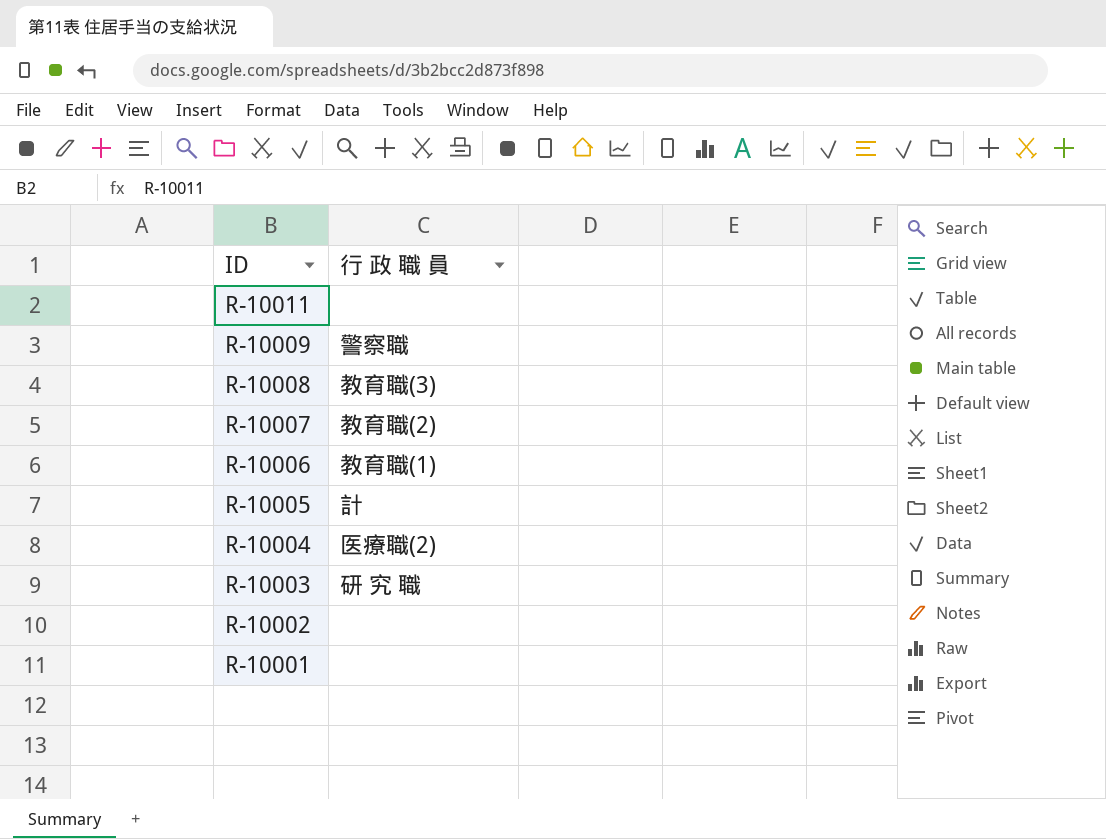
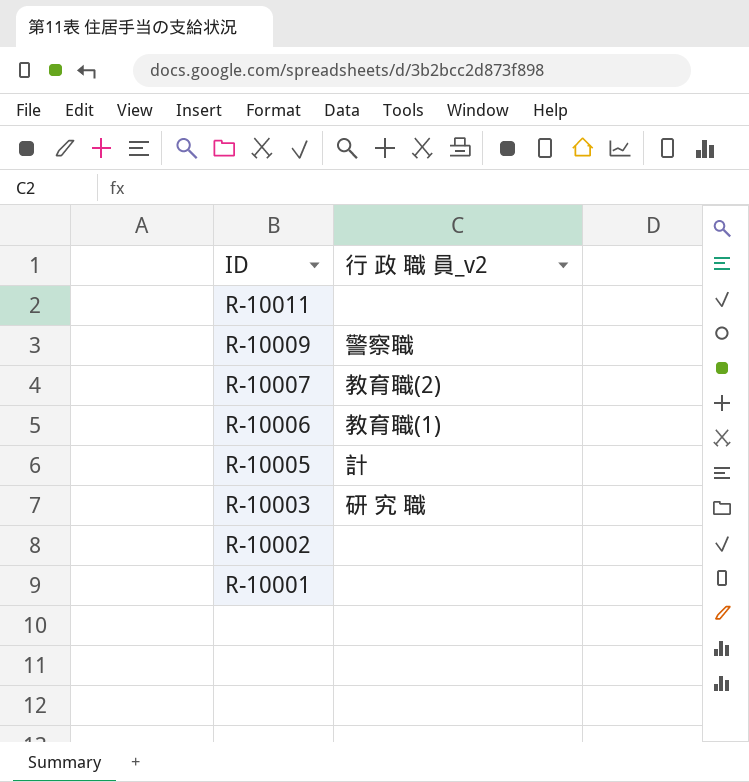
column name: 行 政 職 員 -> 行 政 職 員_v2
row R-10008: 教育職(3) -> none
row R-10004: 医療職(2) -> none

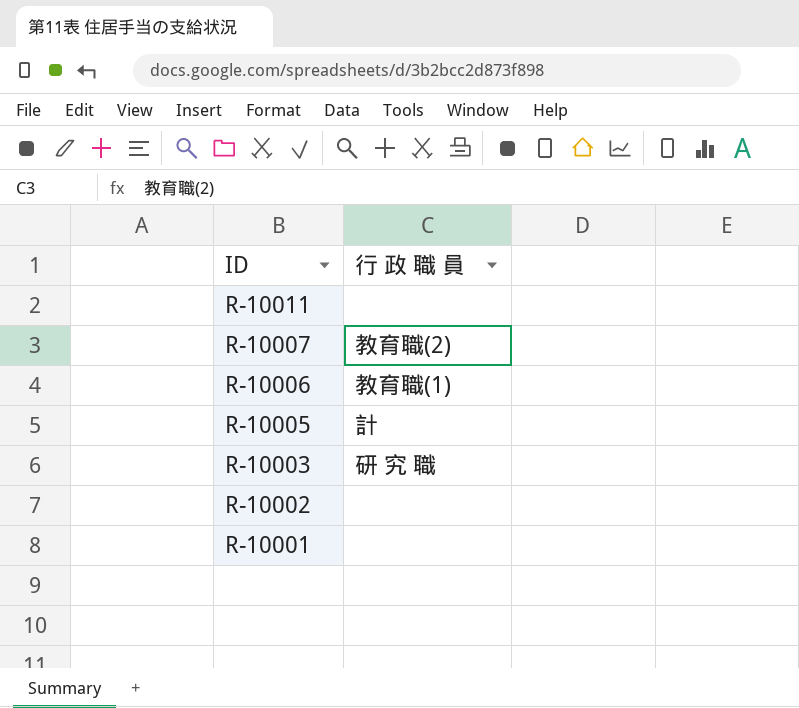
column name: 行 政 職 員_v2 -> 行 政 職 員
row R-10009: 警察職 -> none

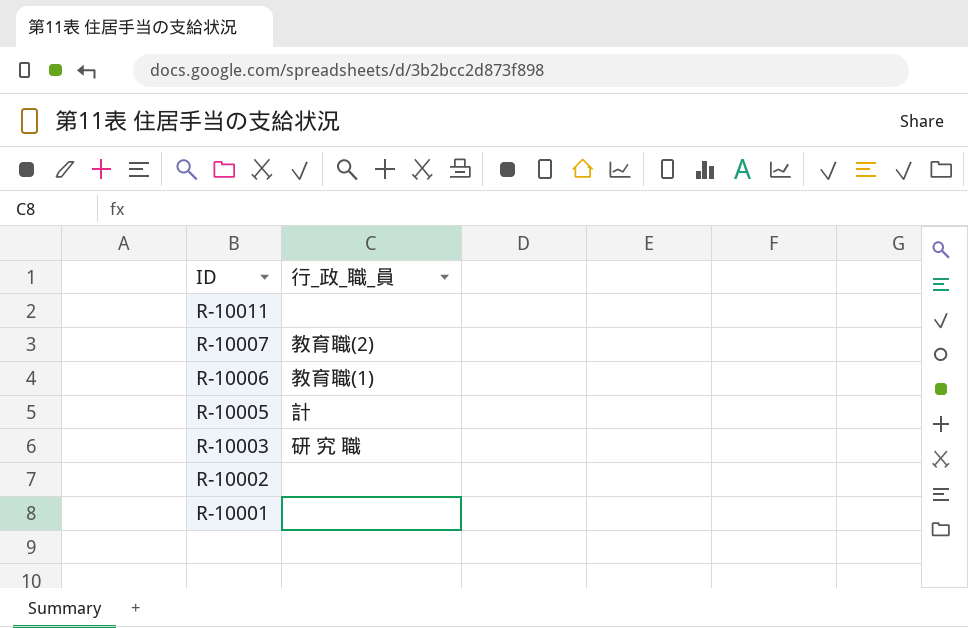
column name: 行 政 職 員 -> 行_政_職_員

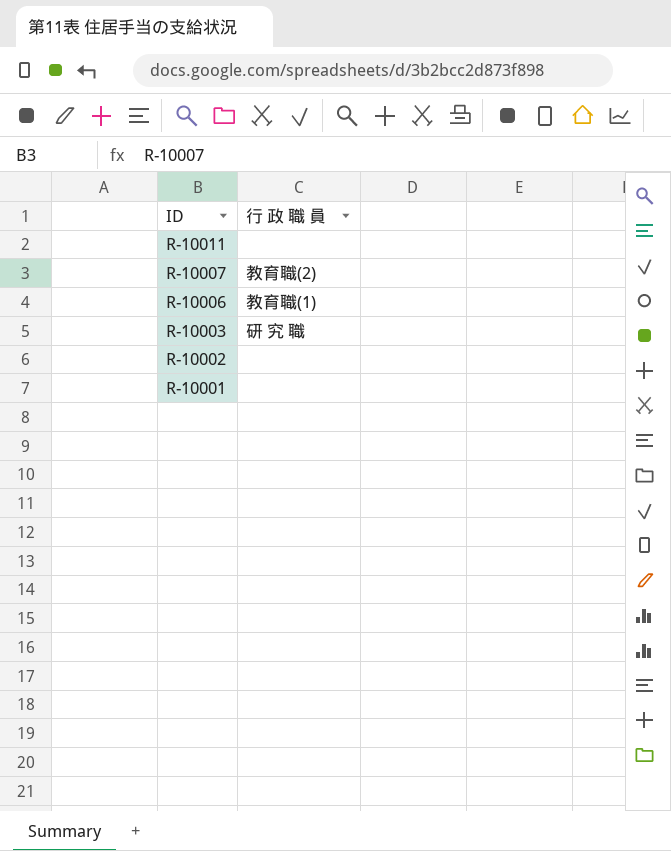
column name: 行_政_職_員 -> 行 政 職 員
row R-10005: 計 -> none

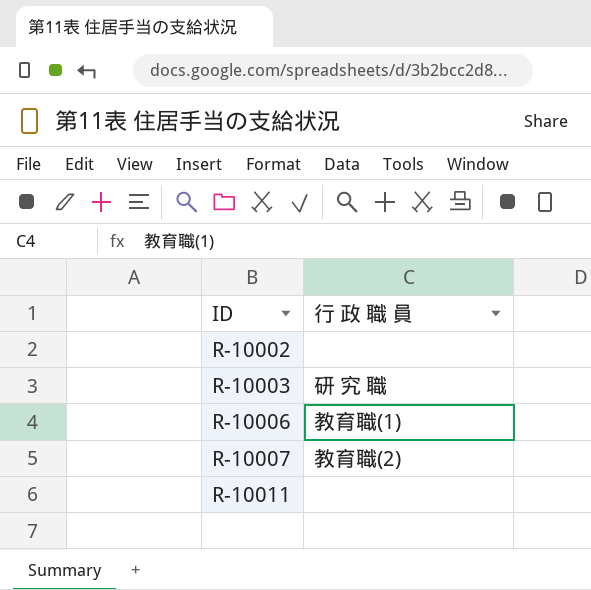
row order: ID descending -> ID ascending
row R-10001: none -> none

